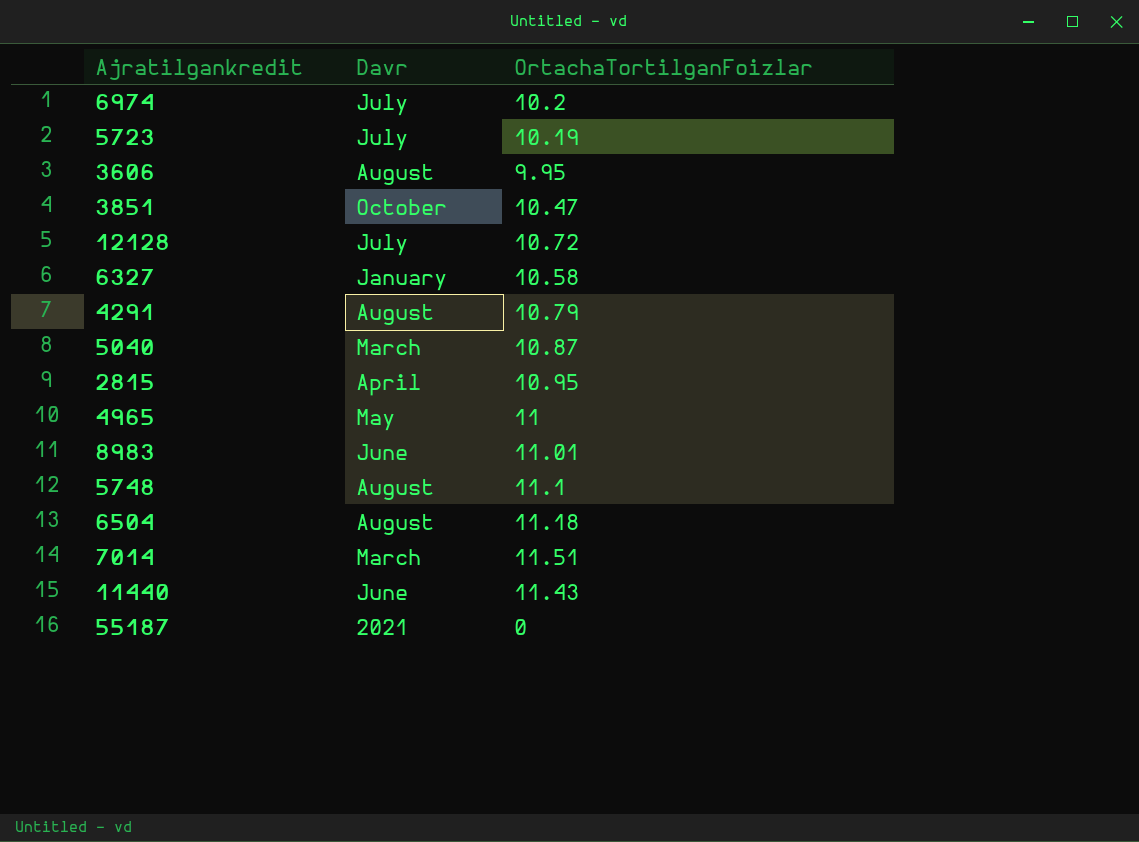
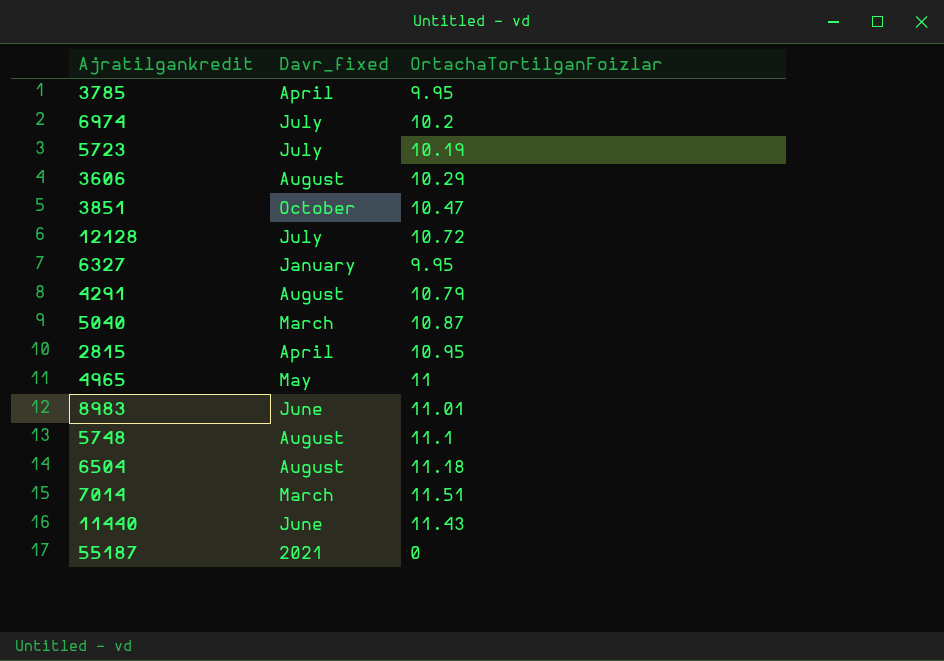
column name: Davr -> Davr_fixed
row 3785: none -> April | 9.95
3606 | OrtachaTortilganFoizlar: 9.95 -> 10.29
6327 | OrtachaTortilganFoizlar: 10.58 -> 9.95

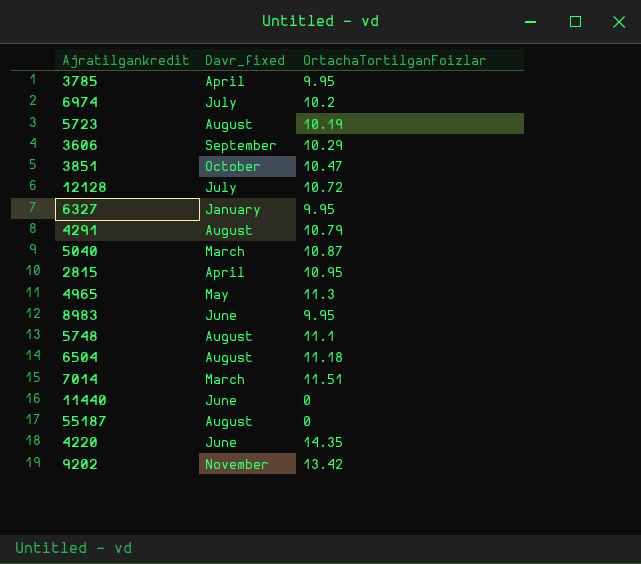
5723 | Davr_fixed: July -> August
3606 | Davr_fixed: August -> September
4965 | OrtachaTortilganFoizlar: 11 -> 11.3
8983 | OrtachaTortilganFoizlar: 11.01 -> 9.95
11440 | OrtachaTortilganFoizlar: 11.43 -> 0
55187 | Davr_fixed: 2021 -> August
row 4220: none -> June | 14.35
row 9202: none -> November | 13.42

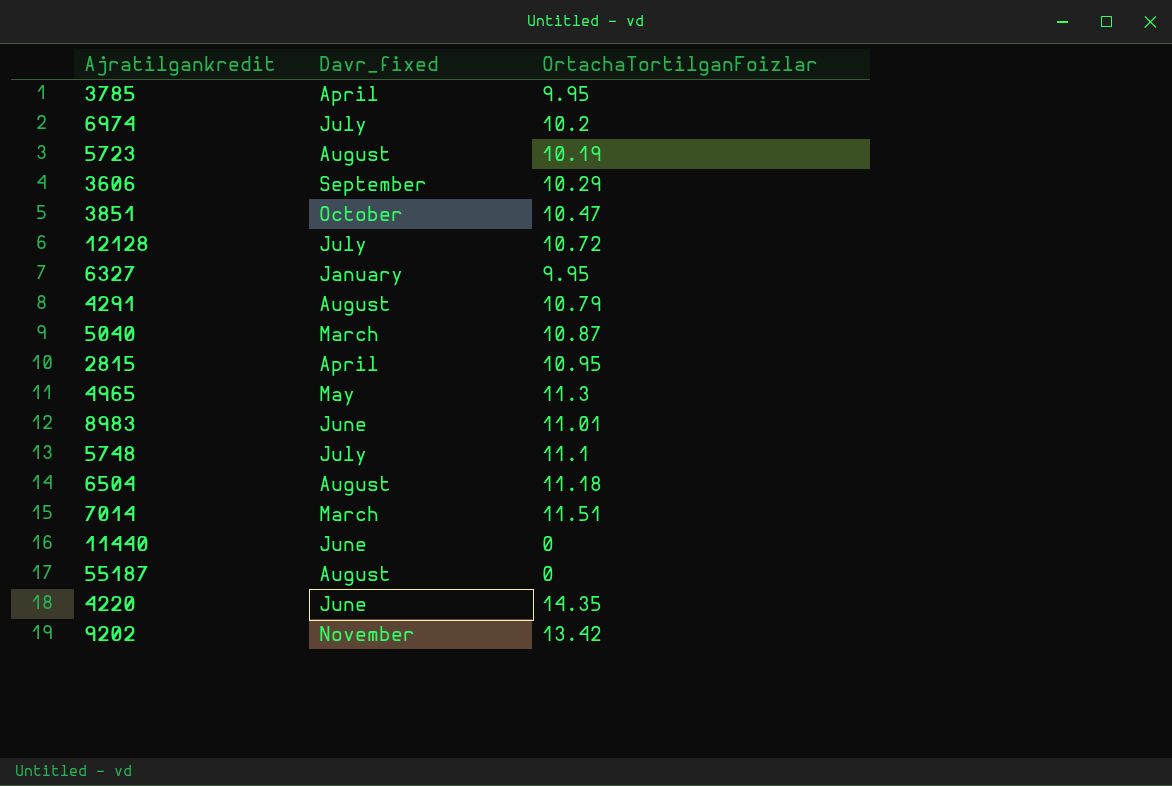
8983 | OrtachaTortilganFoizlar: 9.95 -> 11.01
5748 | Davr_fixed: August -> July

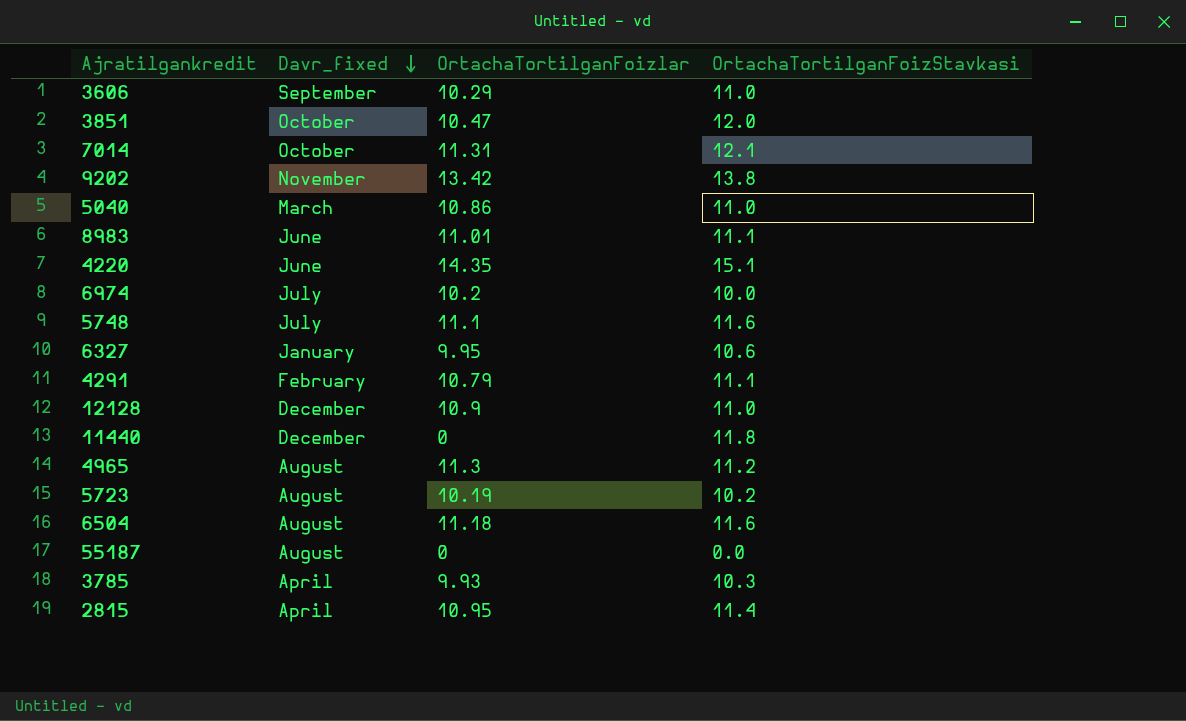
row order: none -> Davr_fixed descending
column OrtachaTortilganFoizStavkasi | position: none -> 4
7014 | Davr_fixed: March -> October
7014 | OrtachaTortilganFoizlar: 11.51 -> 11.31
5040 | OrtachaTortilganFoizlar: 10.87 -> 10.86
4291 | Davr_fixed: August -> February
12128 | Davr_fixed: July -> December
12128 | OrtachaTortilganFoizlar: 10.72 -> 10.9
11440 | Davr_fixed: June -> December
4965 | Davr_fixed: May -> August
3785 | OrtachaTortilganFoizlar: 9.95 -> 9.93

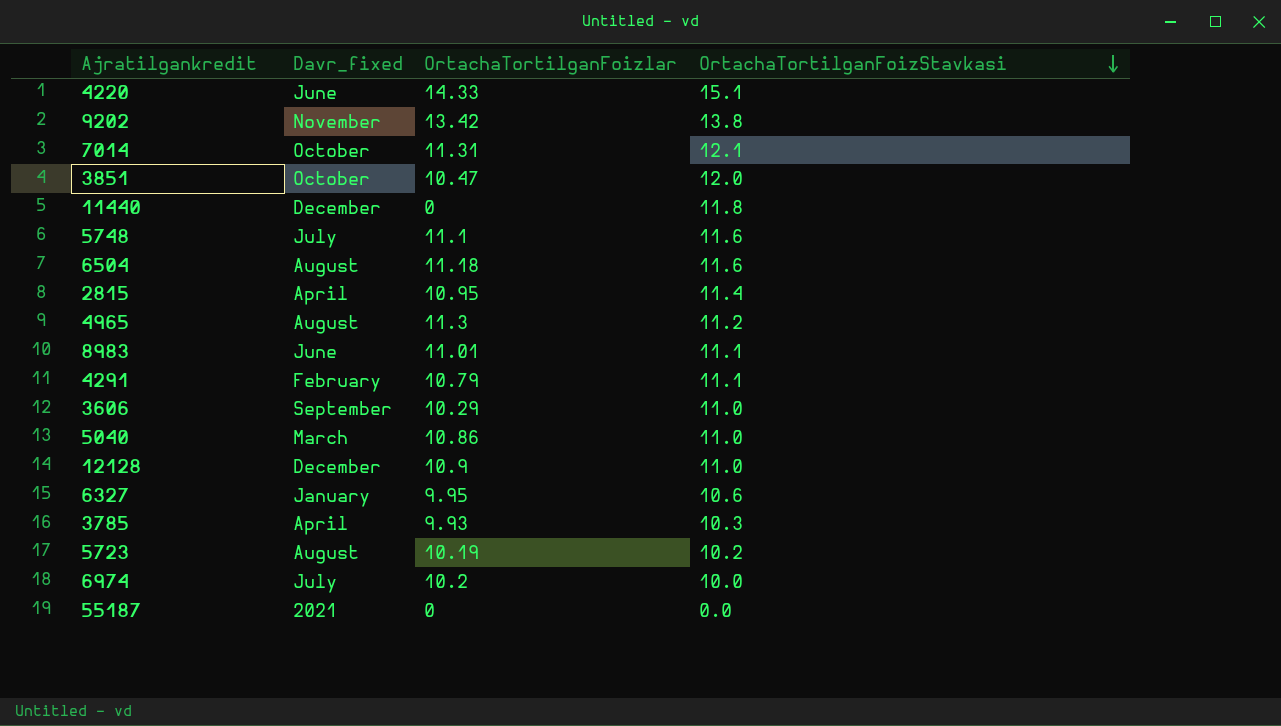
row order: Davr_fixed descending -> OrtachaTortilganFoizStavkasi descending
4220 | OrtachaTortilganFoizlar: 14.35 -> 14.33
55187 | Davr_fixed: August -> 2021

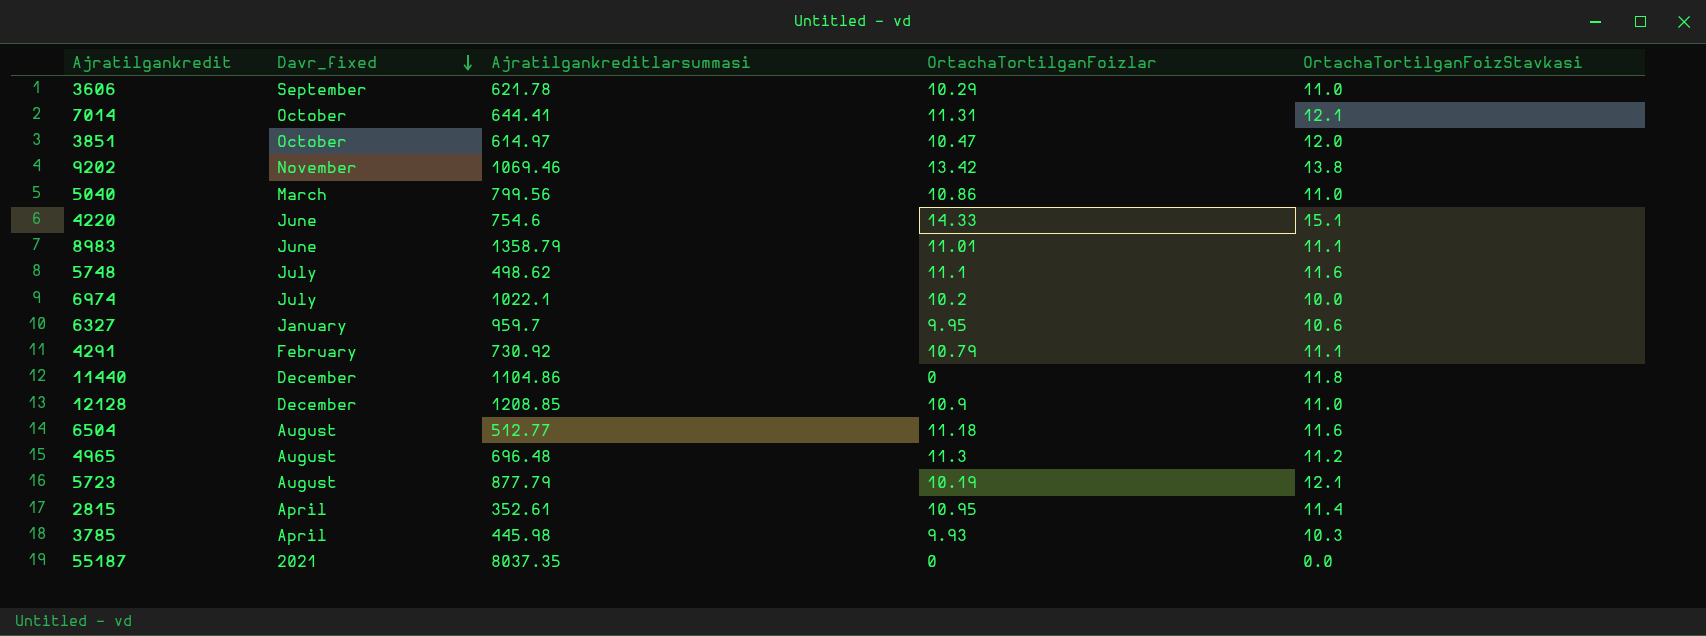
row order: OrtachaTortilganFoizStavkasi descending -> Davr_fixed descending
column Ajratilgankreditlarsummasi | position: none -> 3
5723 | OrtachaTortilganFoizStavkasi: 10.2 -> 12.1

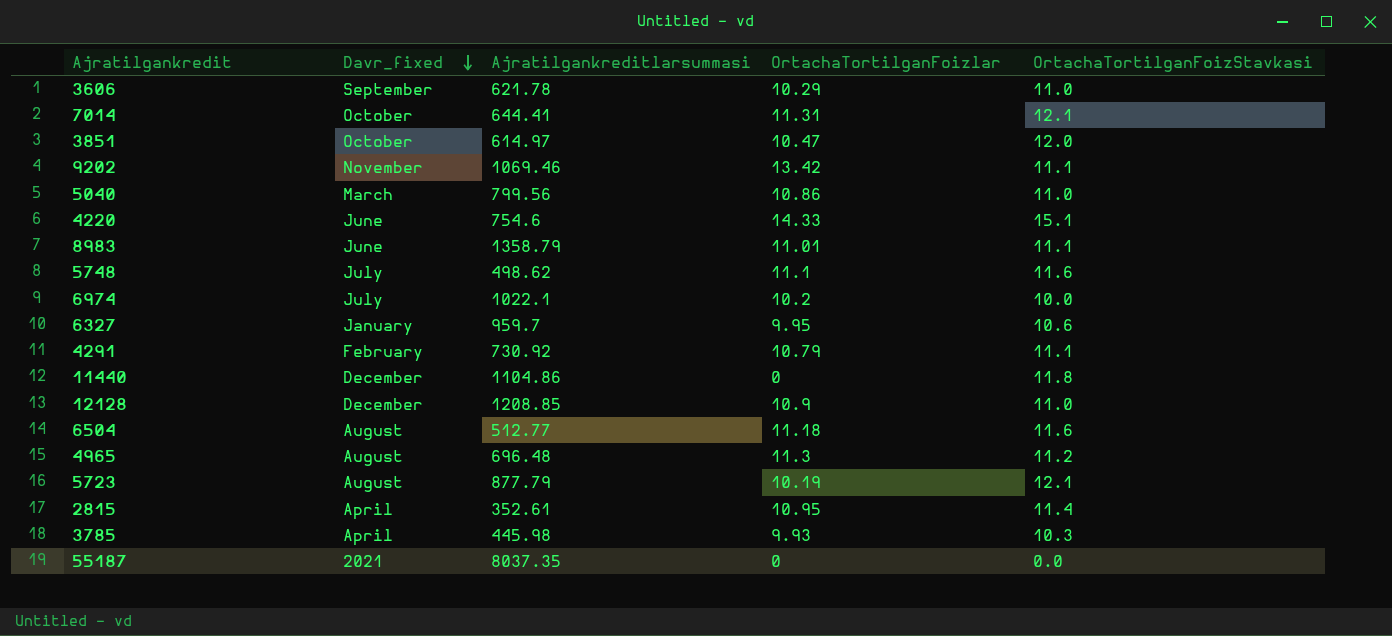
9202 | OrtachaTortilganFoizStavkasi: 13.8 -> 11.1

